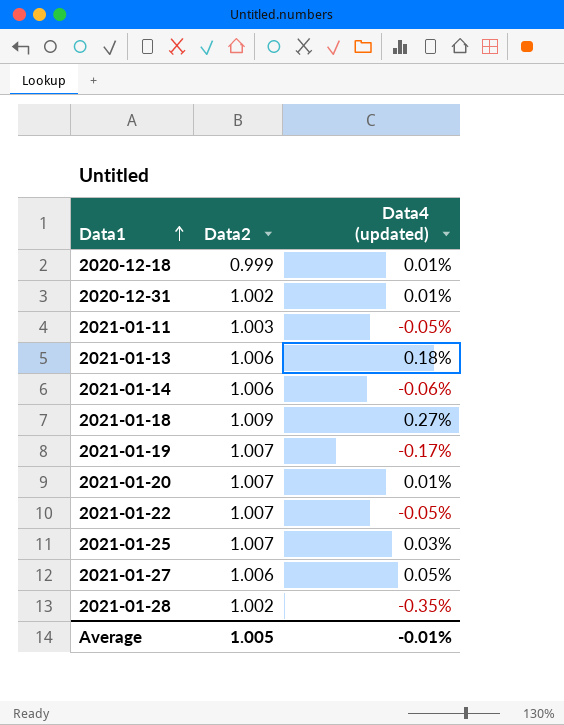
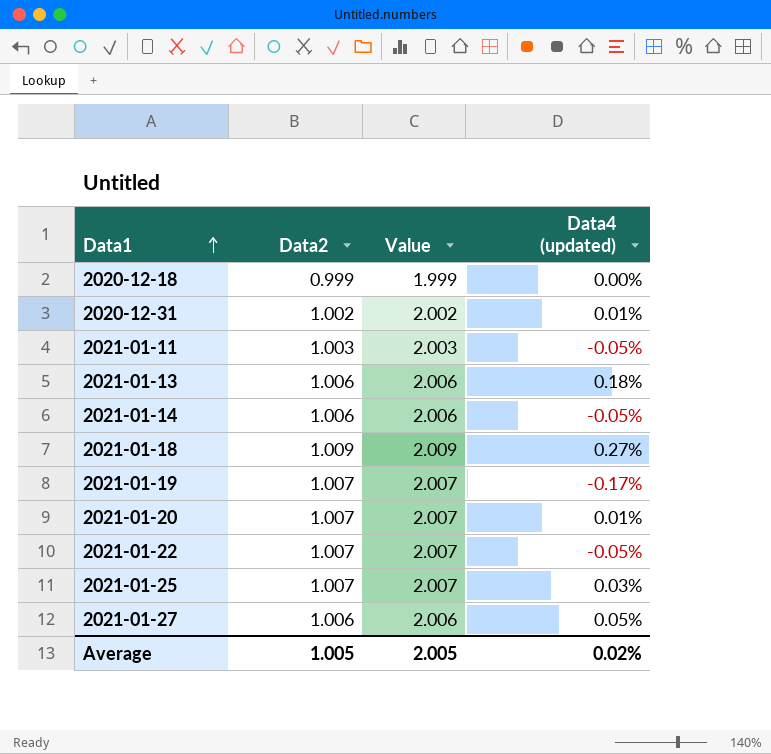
column Value | formula: none -> [Data2] + 1
row 2021-01-28: 1.002 | -0.35% -> none
2020-12-18 | Data4 (updated): 0.01% -> 0.00%
2021-01-14 | Data4 (updated): -0.06% -> -0.05%
Average | Data4 (updated): -0.01% -> 0.02%

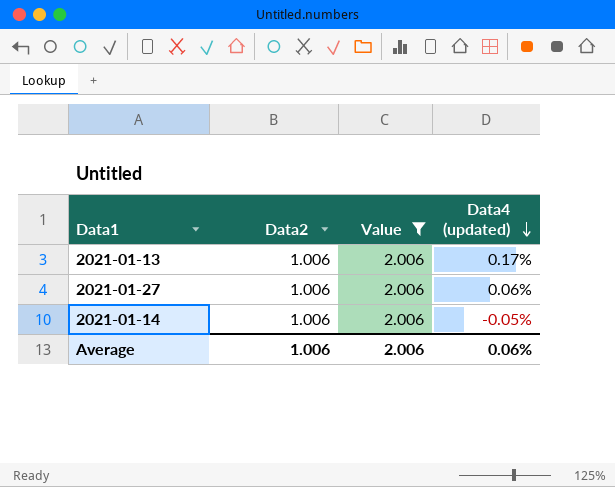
filter: none -> Value = 2.006
row order: Data1 ascending -> Data4 (updated) descending
2021-01-13 | Data4 (updated): 0.18% -> 0.17%
2021-01-27 | Data4 (updated): 0.05% -> 0.06%
Average | Data2: 1.005 -> 1.006
Average | Value: 2.005 -> 2.006
Average | Data4 (updated): 0.02% -> 0.06%

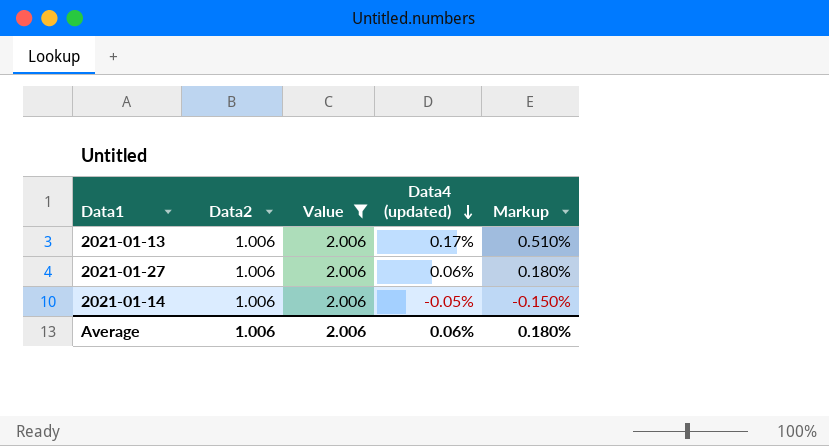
column Markup | formula: none -> [Data4 (updated)] * 3

